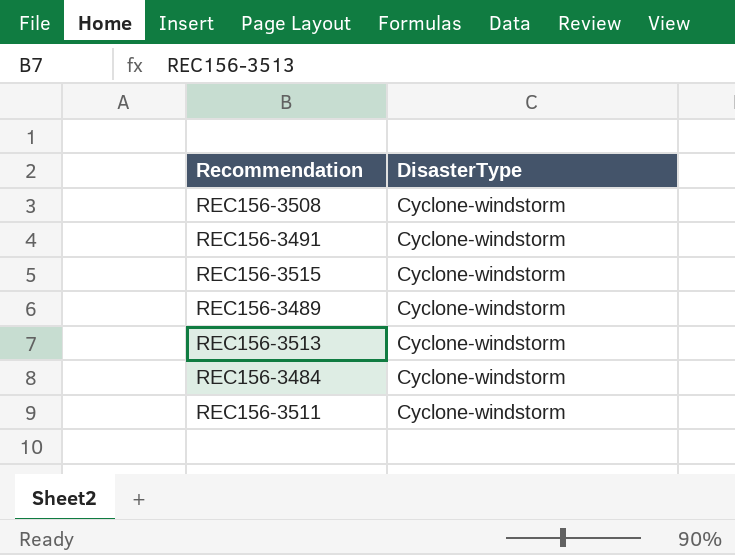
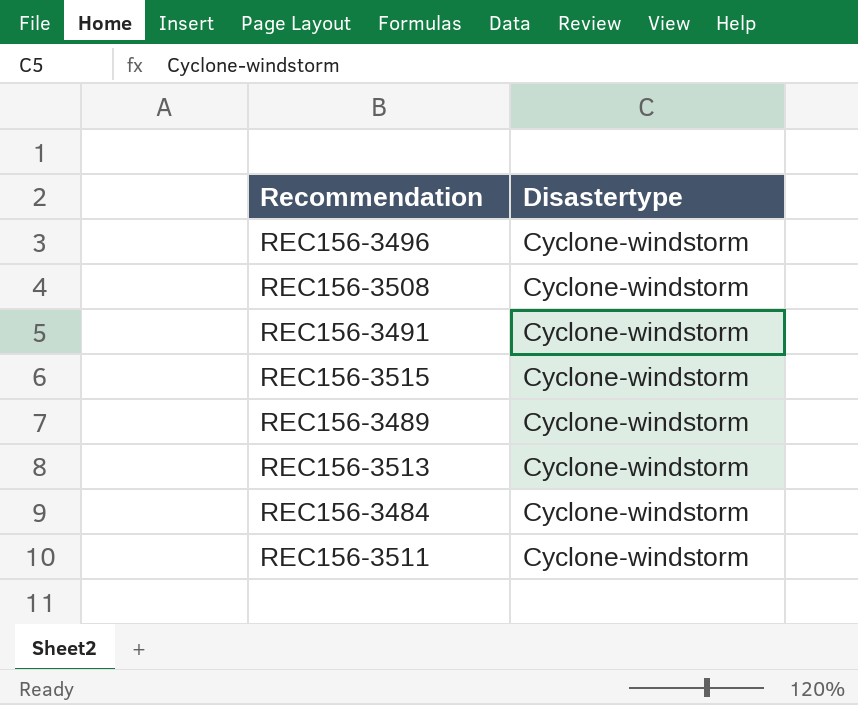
column name: DisasterType -> Disastertype
row REC156-3496: none -> Cyclone-windstorm

